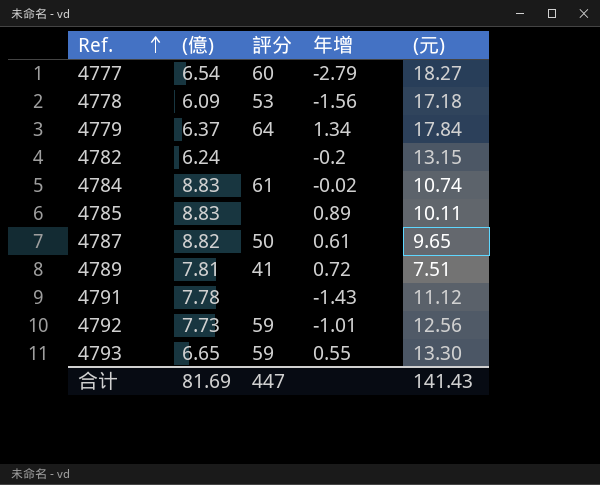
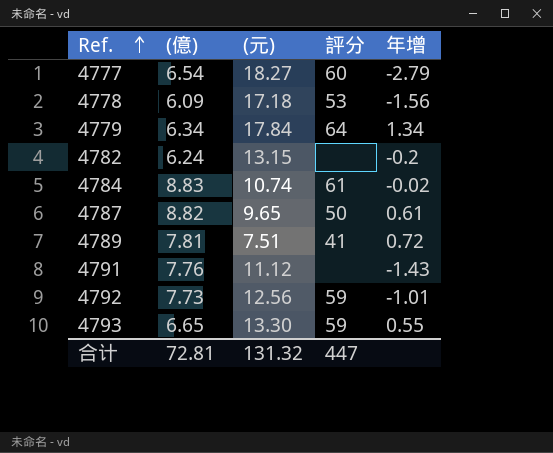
column (元) | position: 5 -> 3
row 4785: 8.83 | none | 0.89 | 10.11 -> none
4779 | (億): 6.37 -> 6.34
4791 | (億): 7.78 -> 7.76
合计 | (億): 81.69 -> 72.81
合计 | (元): 141.43 -> 131.32

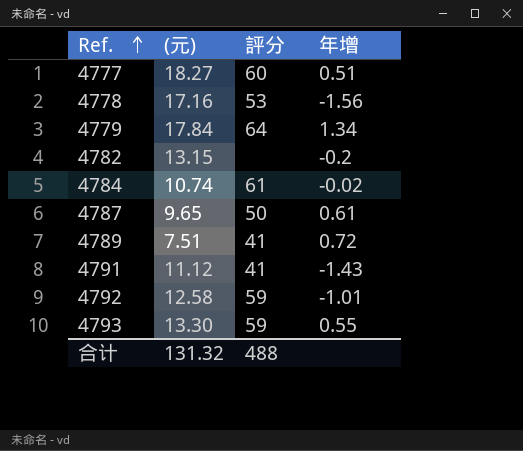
column (億) | position: 2 -> none
4777 | 年增: -2.79 -> 0.51
4778 | (元): 17.18 -> 17.16
4791 | 評分: none -> 41
4792 | (元): 12.56 -> 12.58
合计 | 評分: 447 -> 488

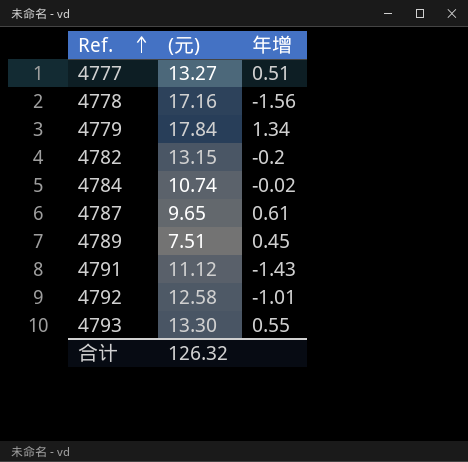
column 評分 | position: 3 -> none
4777 | (元): 18.27 -> 13.27
4789 | 年增: 0.72 -> 0.45
合计 | (元): 131.32 -> 126.32

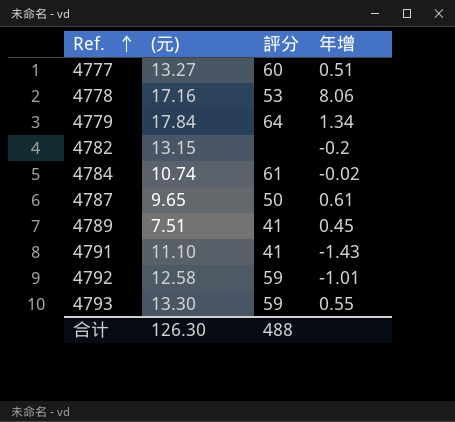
column 評分 | position: none -> 3
4778 | 年增: -1.56 -> 8.06
4791 | (元): 11.12 -> 11.10
合计 | (元): 126.32 -> 126.30

